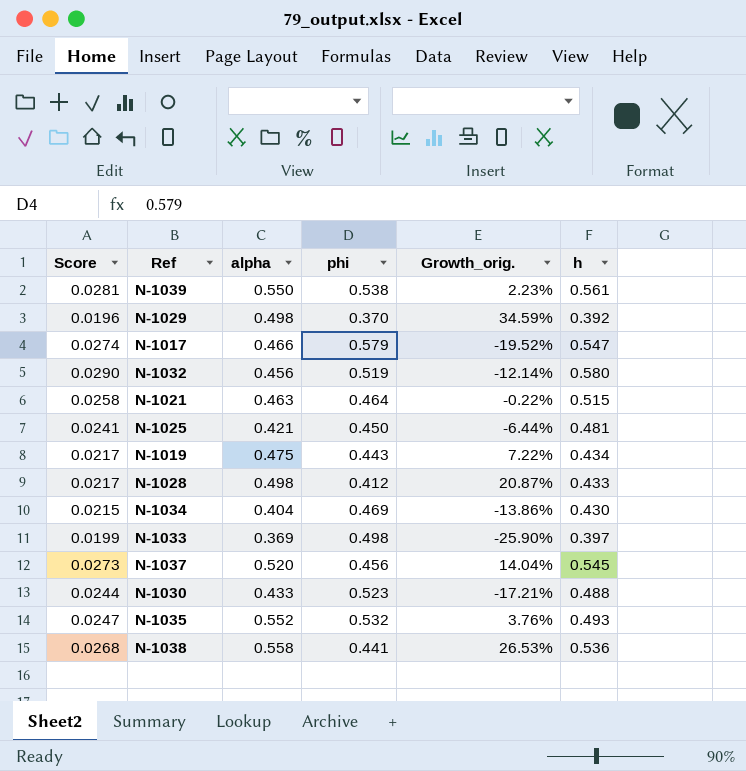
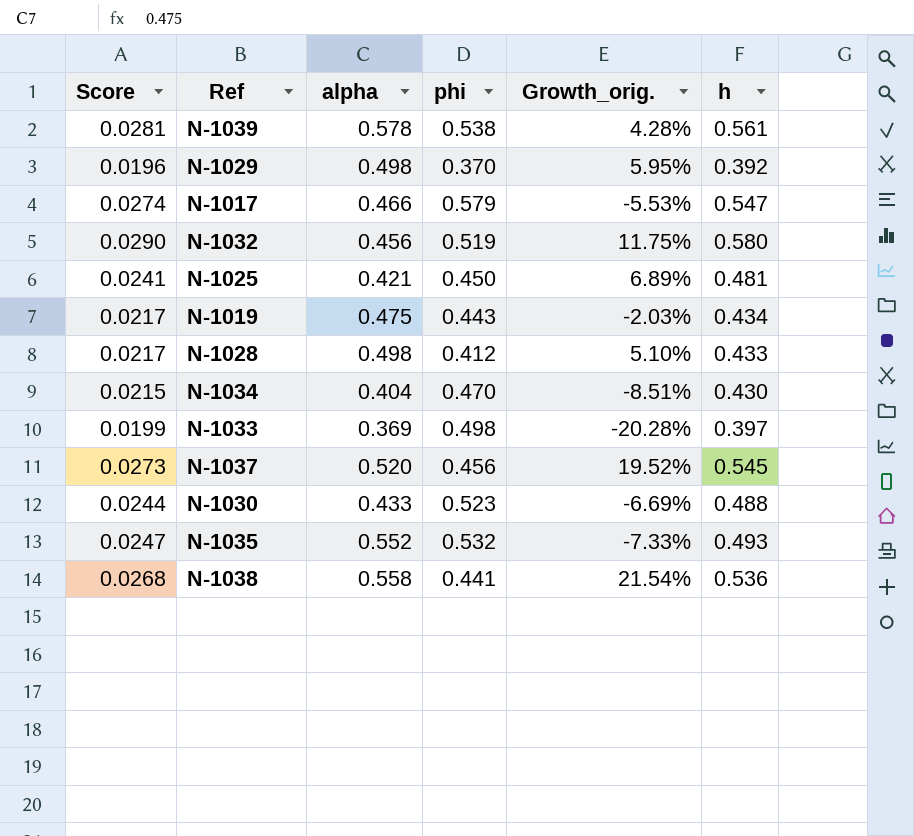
column Growth_orig. | formula: ([alpha] - [phi]) / [phi] -> ([h] - [phi]) / [phi]
row N-1021: 0.0258 | 0.463 | 0.464 | -0.22% | 0.515 -> none
N-1039 | alpha: 0.550 -> 0.578
N-1034 | phi: 0.469 -> 0.470

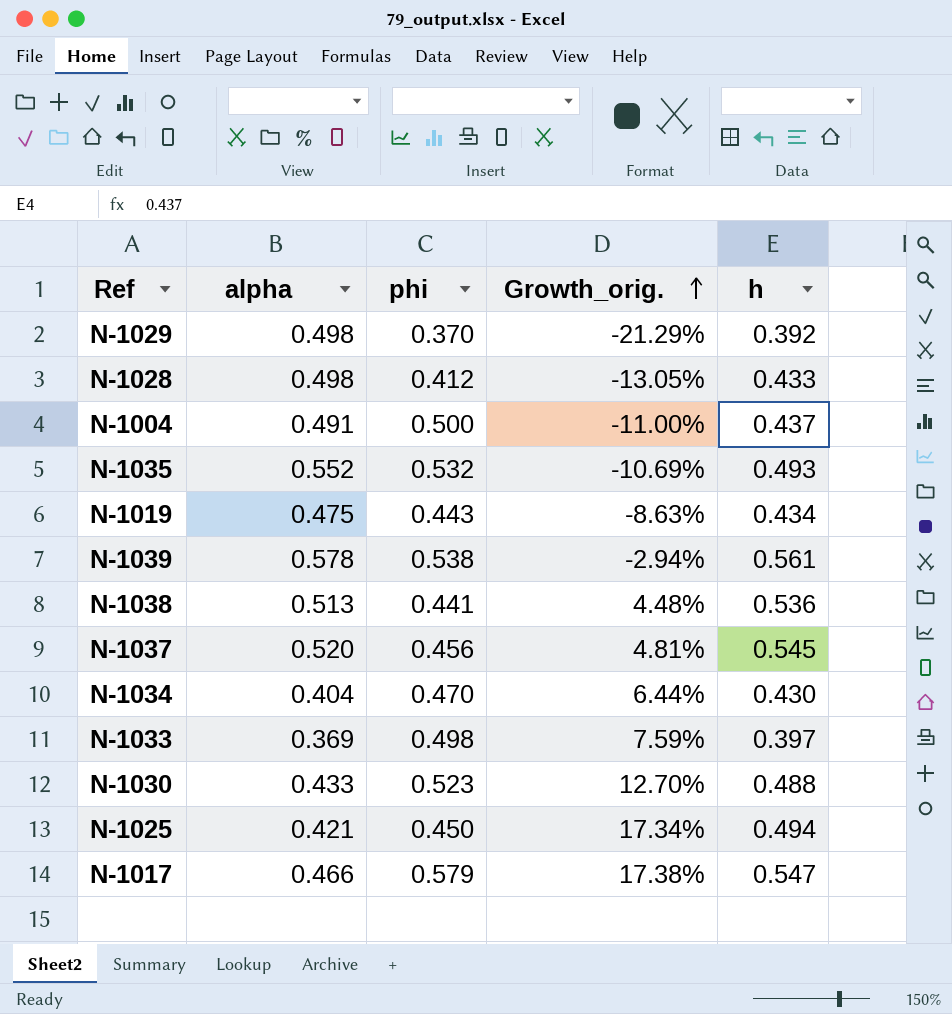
row order: none -> Growth_orig. ascending
column Score | formula: [h] * 0.05 -> none
column Growth_orig. | formula: ([h] - [phi]) / [phi] -> ([h] - [alpha]) / [alpha]
row N-1032: 0.0290 | 0.456 | 0.519 | 11.75% | 0.580 -> none
row N-1004: none -> 0.491 | 0.500 | -11.00% | 0.437
N-1038 | alpha: 0.558 -> 0.513
N-1025 | h: 0.481 -> 0.494

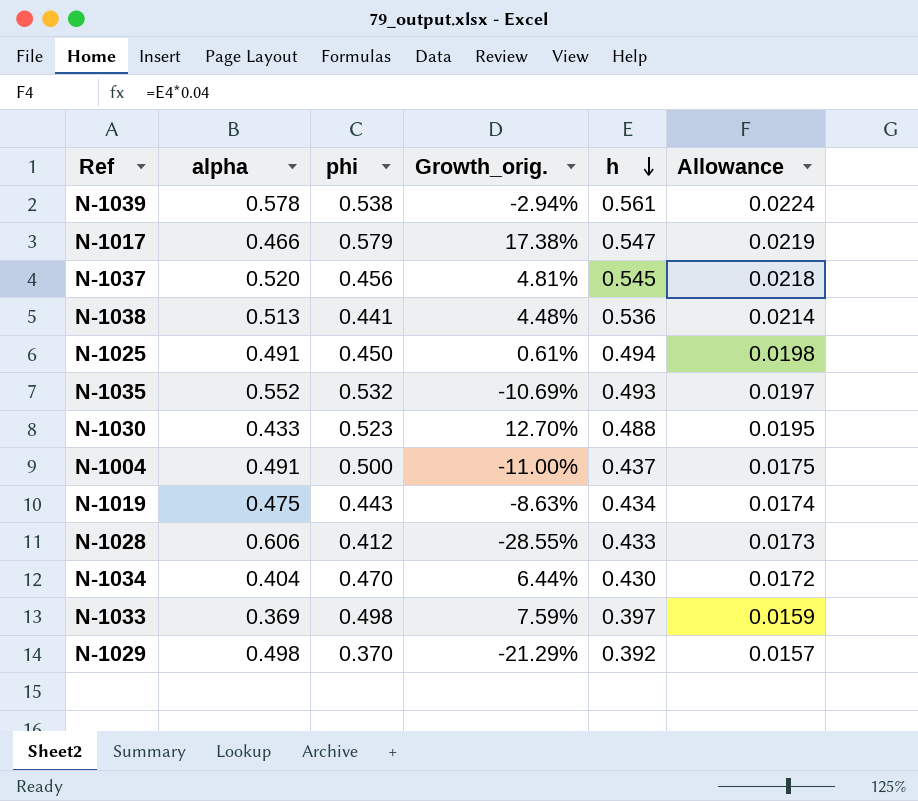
row order: Growth_orig. ascending -> h descending
column Allowance | formula: none -> [h] * 0.04
N-1025 | alpha: 0.421 -> 0.491
N-1025 | Growth_orig.: 17.34% -> 0.61%
N-1028 | alpha: 0.498 -> 0.606
N-1028 | Growth_orig.: -13.05% -> -28.55%

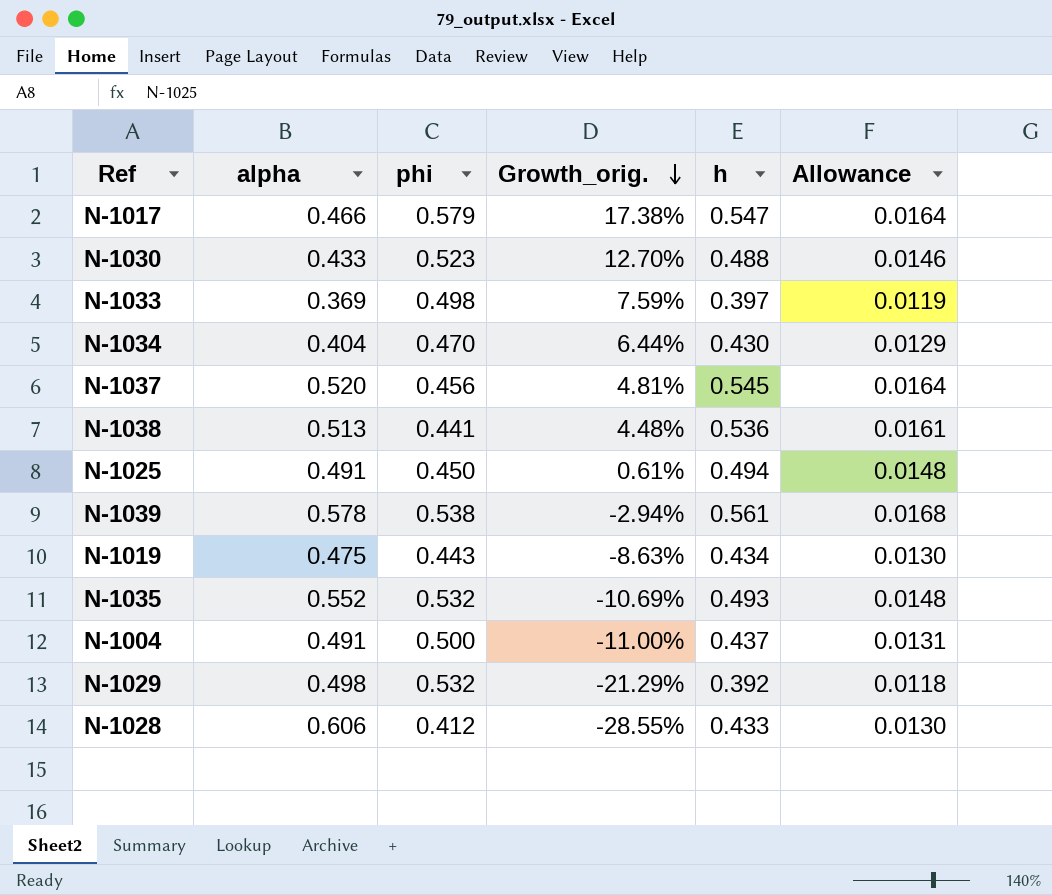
row order: h descending -> Growth_orig. descending
column Allowance | formula: [h] * 0.04 -> [h] * 0.03
N-1029 | phi: 0.370 -> 0.532

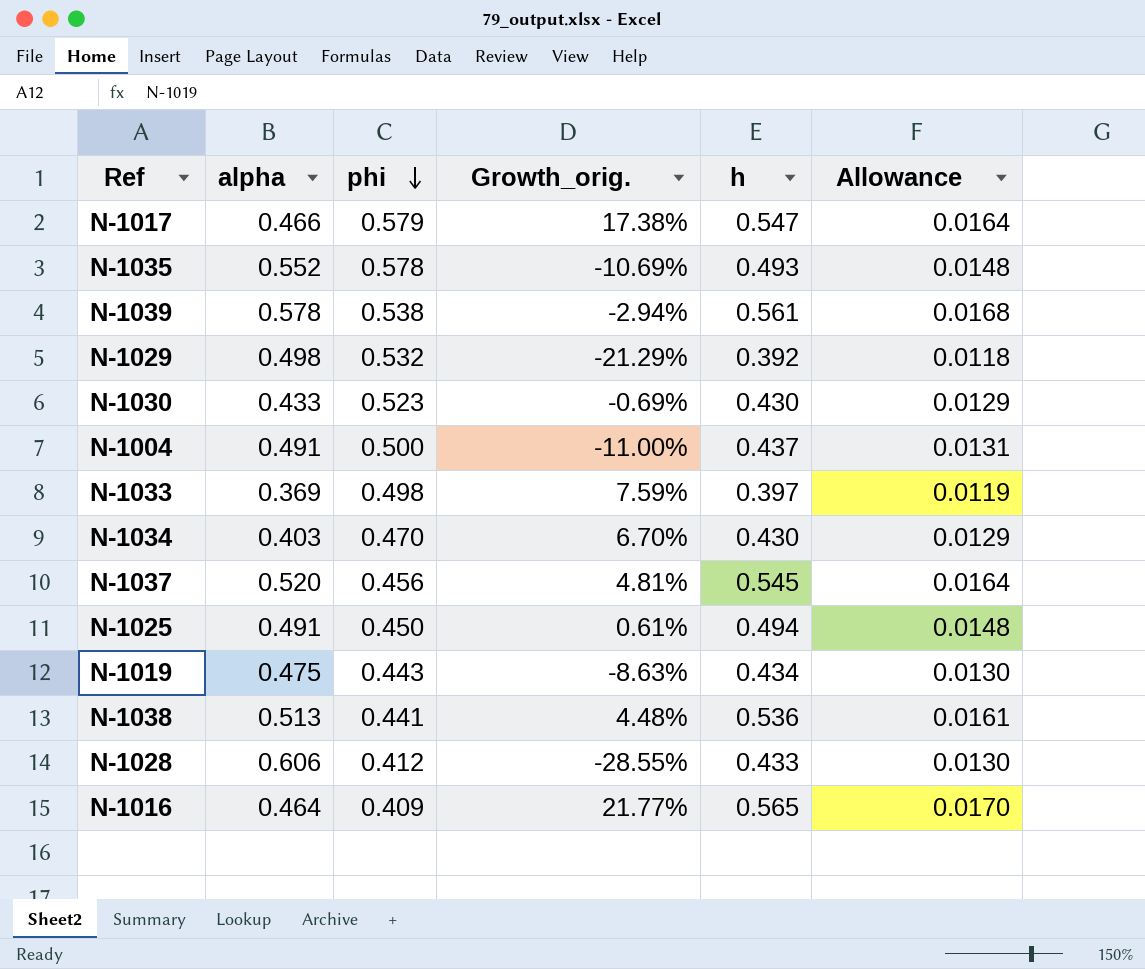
row order: Growth_orig. descending -> phi descending
N-1035 | phi: 0.532 -> 0.578
N-1030 | Growth_orig.: 12.70% -> -0.69%
N-1030 | h: 0.488 -> 0.430
N-1030 | Allowance: 0.0146 -> 0.0129
N-1034 | alpha: 0.404 -> 0.403
N-1034 | Growth_orig.: 6.44% -> 6.70%
row N-1016: none -> 0.464 | 0.409 | 21.77% | 0.565 | 0.0170

